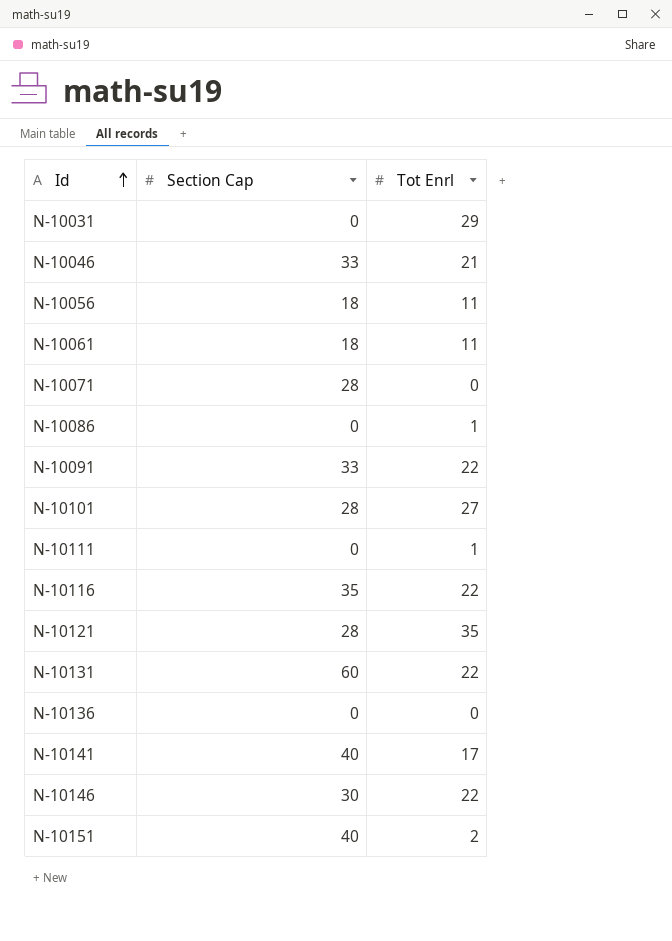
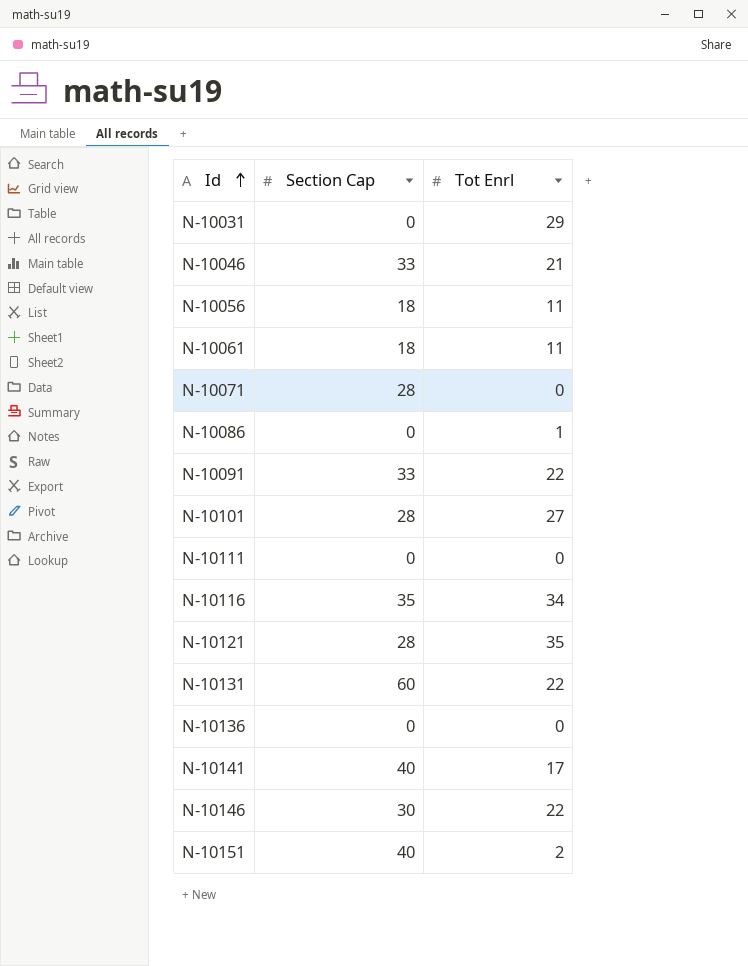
N-10111 | Tot Enrl: 1 -> 0
N-10116 | Tot Enrl: 22 -> 34

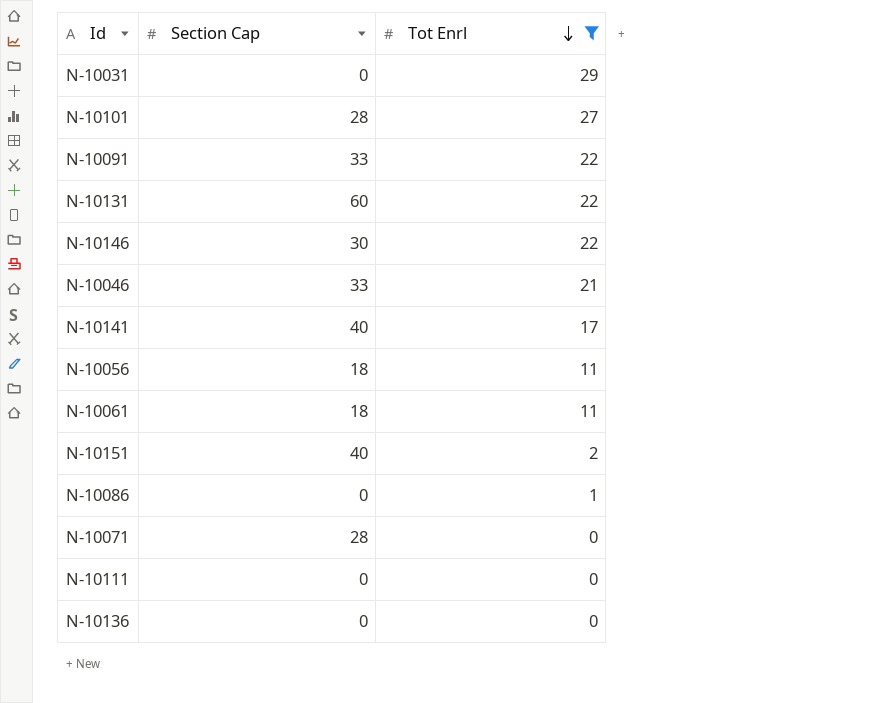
filter: none -> Tot Enrl <= 29
row order: Id ascending -> Tot Enrl descending

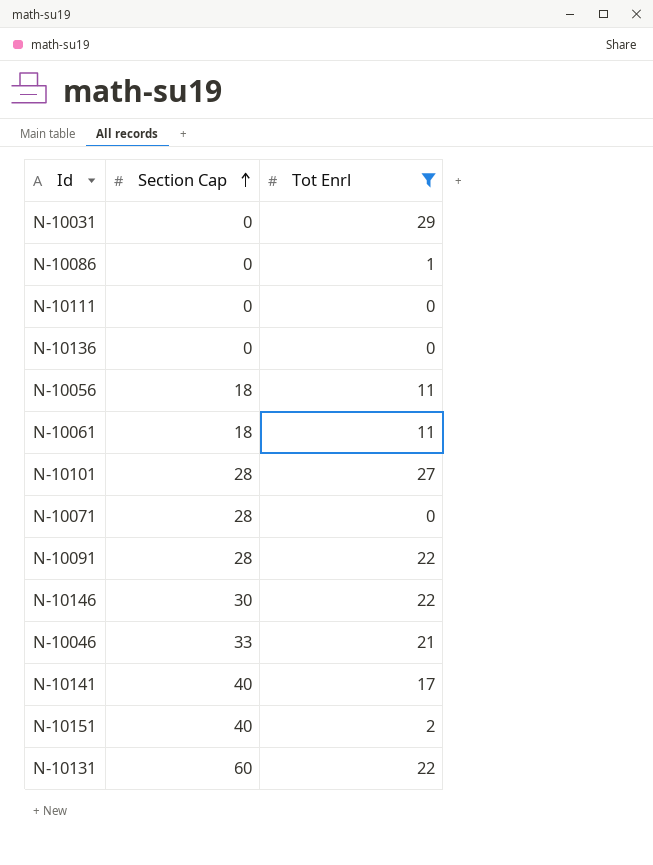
row order: Tot Enrl descending -> Section Cap ascending
N-10091 | Section Cap: 33 -> 28

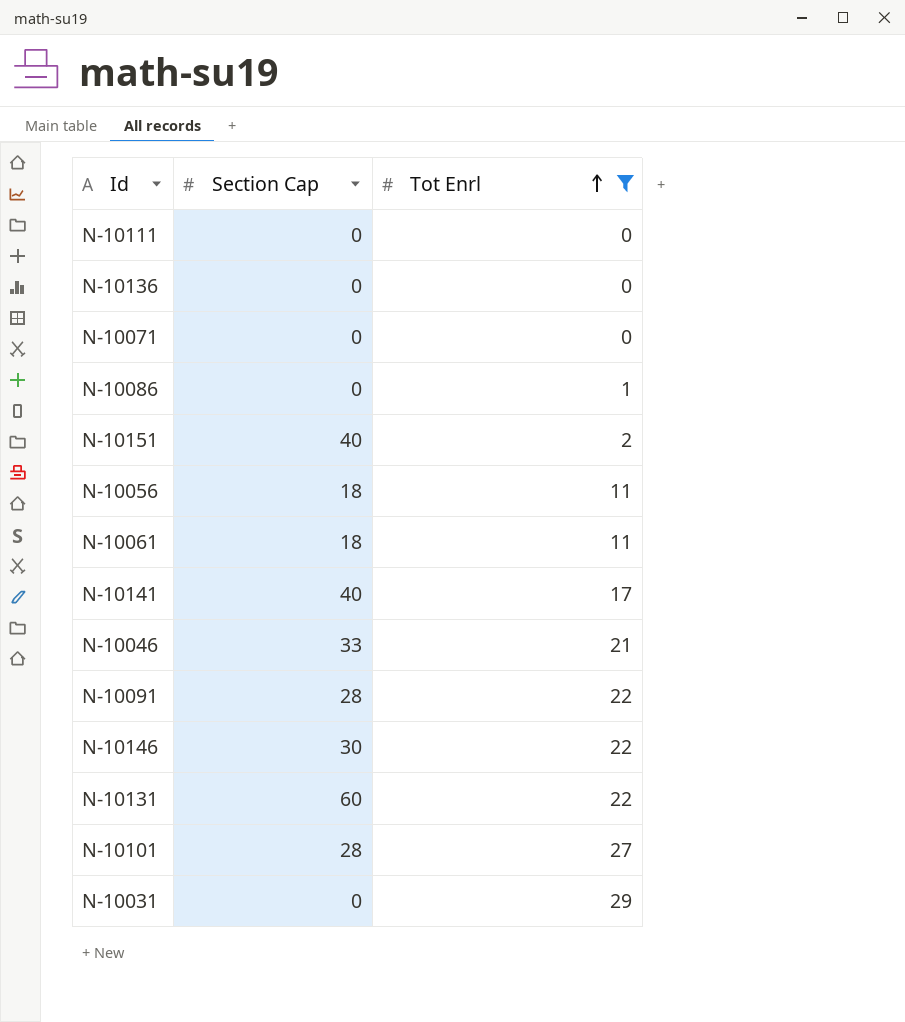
row order: Section Cap ascending -> Tot Enrl ascending
N-10071 | Section Cap: 28 -> 0

